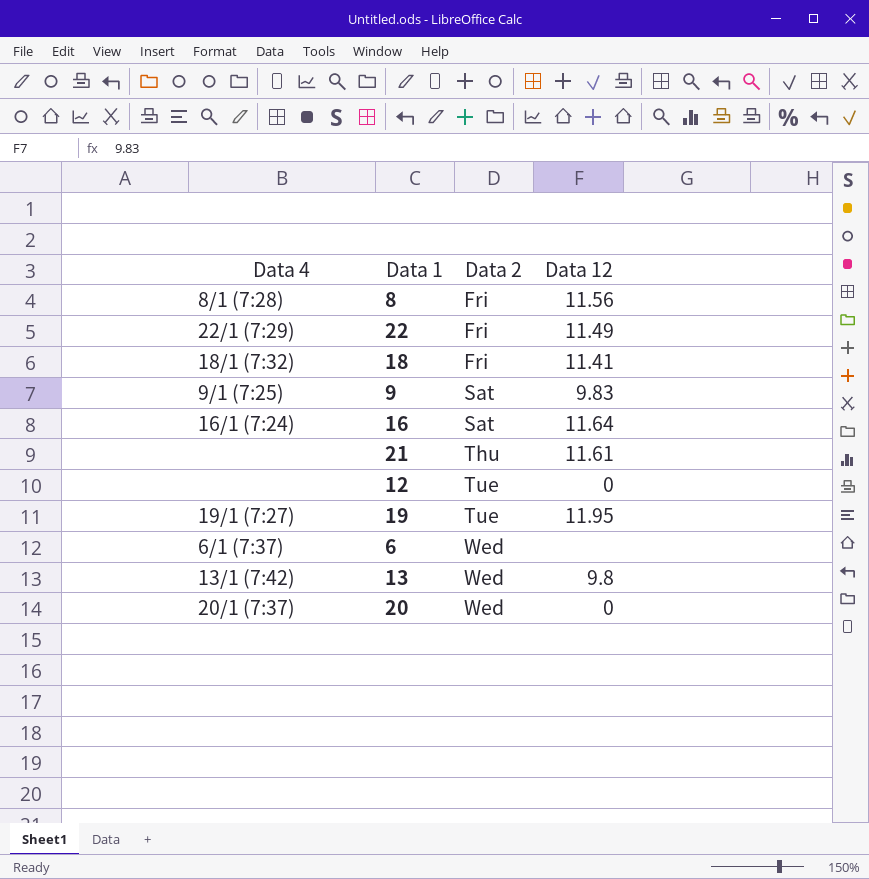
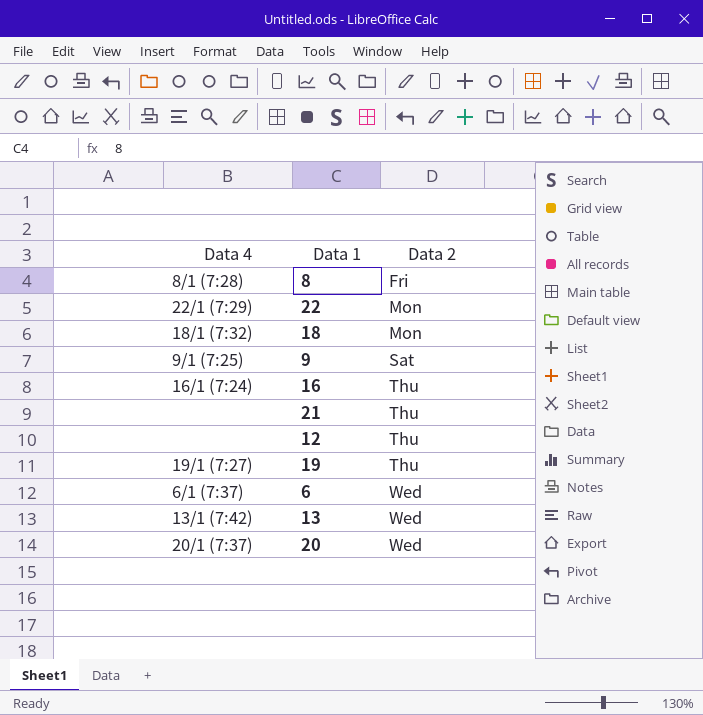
column Data 12 | position: 4 -> none
22 | Data 2: Fri -> Mon
18 | Data 2: Fri -> Mon
16 | Data 2: Sat -> Thu
12 | Data 2: Tue -> Thu
19 | Data 2: Tue -> Thu

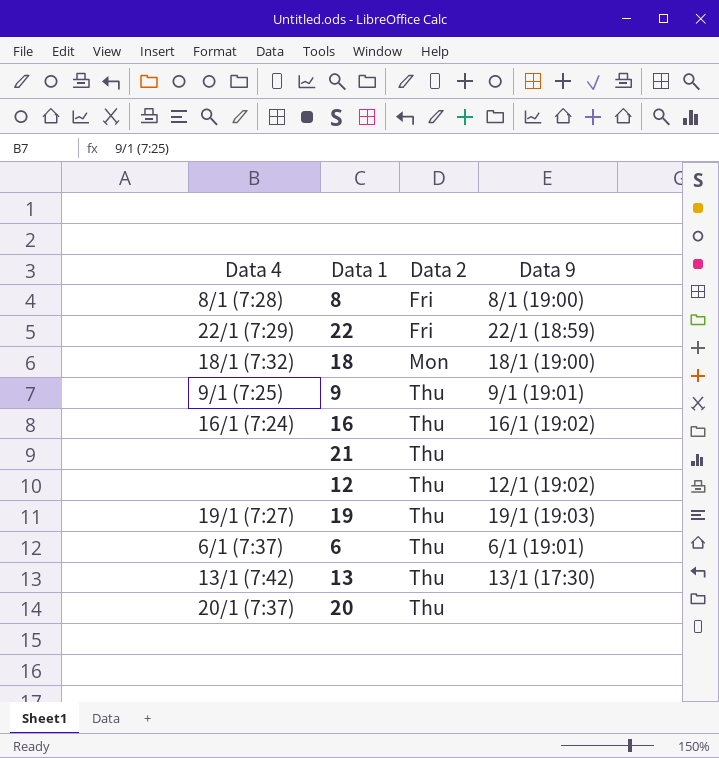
column Data 9 | position: none -> 4
22 | Data 2: Mon -> Fri
9 | Data 2: Sat -> Thu
6 | Data 2: Wed -> Thu
13 | Data 2: Wed -> Thu
20 | Data 2: Wed -> Thu

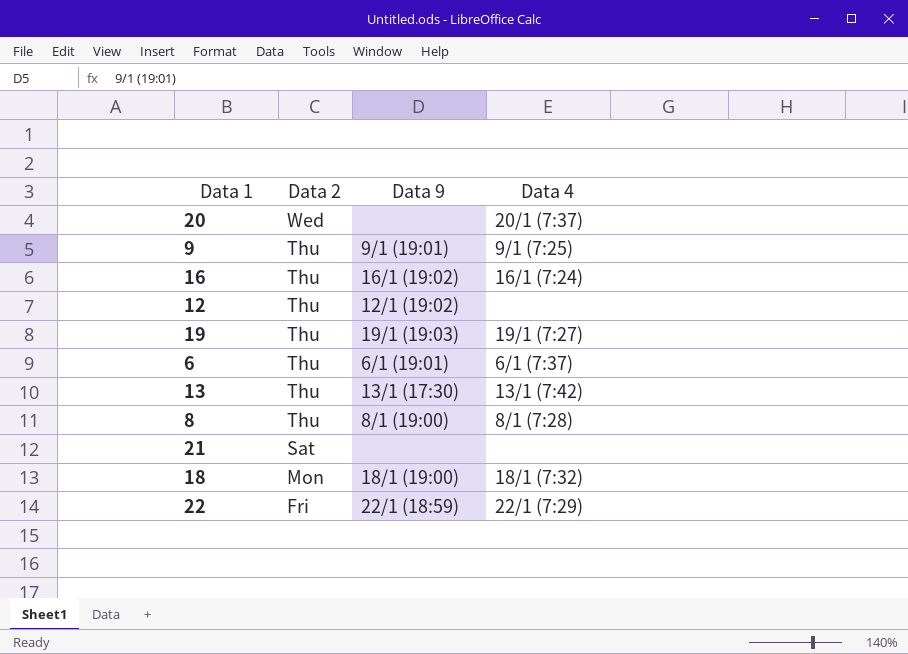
row order: Data 2 ascending -> Data 2 descending
column Data 4 | position: 1 -> 4
20 | Data 2: Thu -> Wed
8 | Data 2: Fri -> Thu
21 | Data 2: Thu -> Sat

